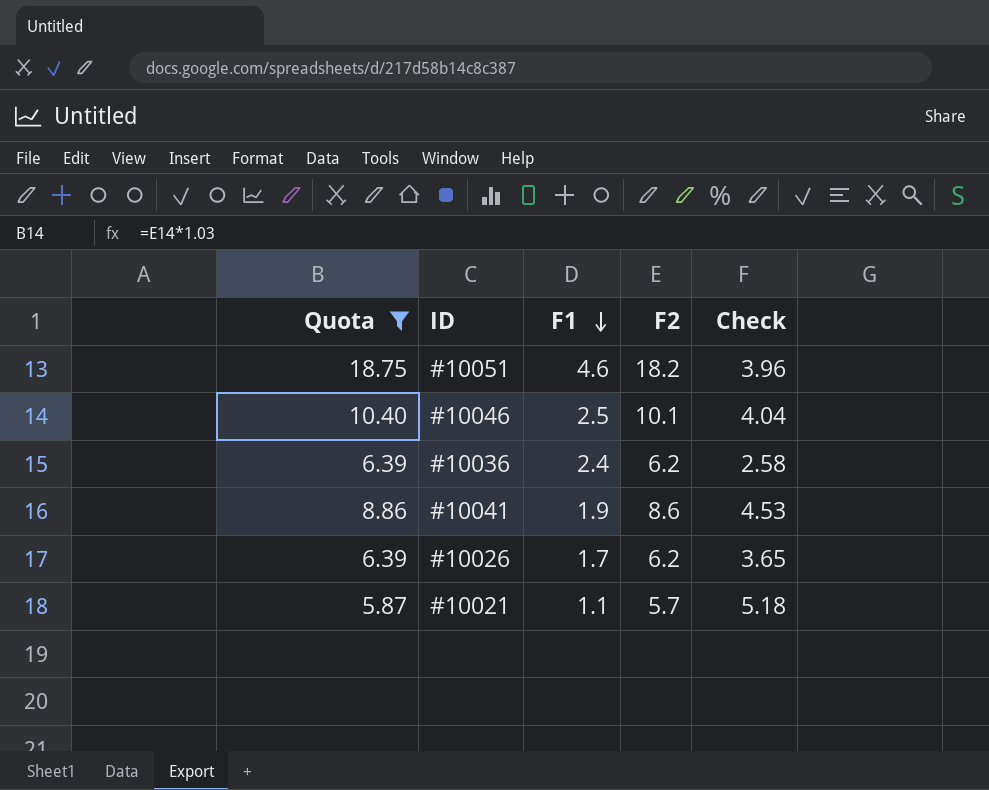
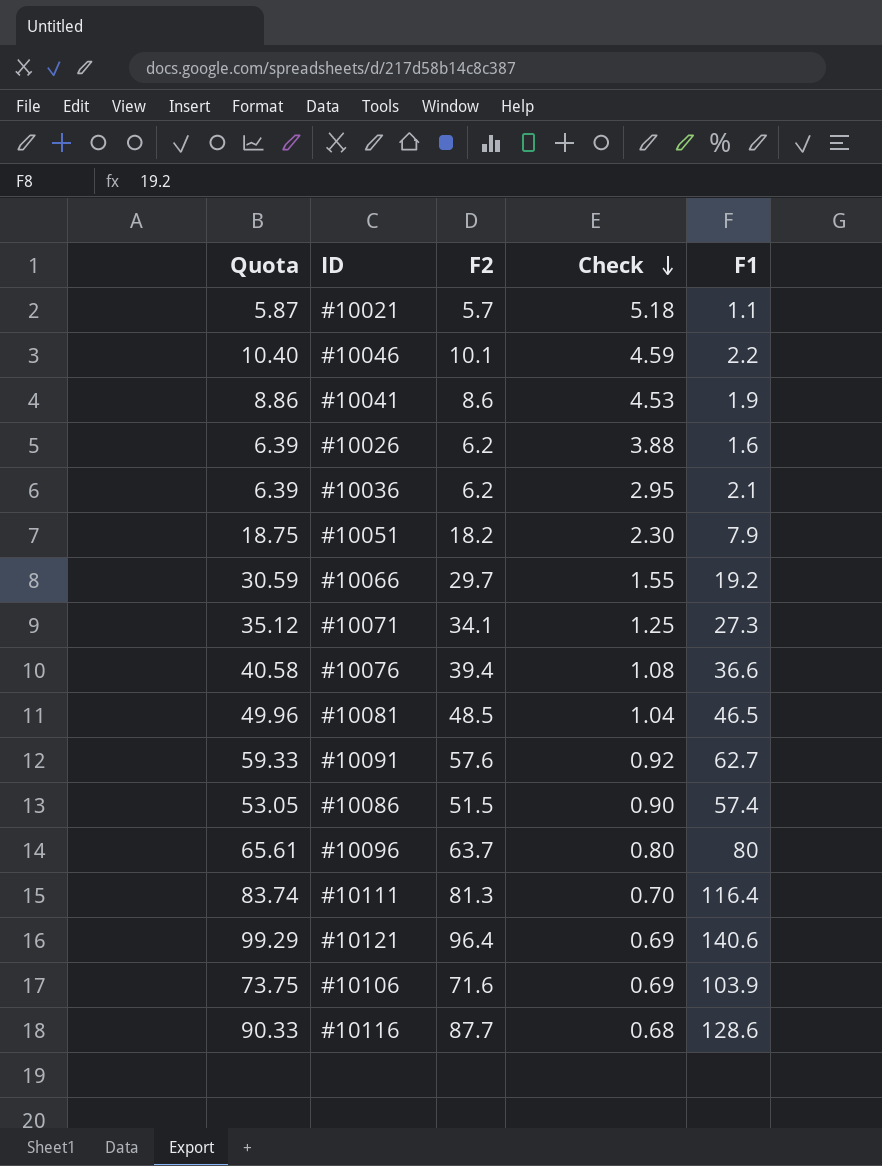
filter: Quota <= 18.75 -> none
row order: F1 descending -> Check descending
column F1 | position: 3 -> 5
#10046 | Check: 4.04 -> 4.59
#10046 | F1: 2.5 -> 2.2
#10026 | Check: 3.65 -> 3.88
#10026 | F1: 1.7 -> 1.6
#10036 | Check: 2.58 -> 2.95
#10036 | F1: 2.4 -> 2.1
#10051 | Check: 3.96 -> 2.30
#10051 | F1: 4.6 -> 7.9

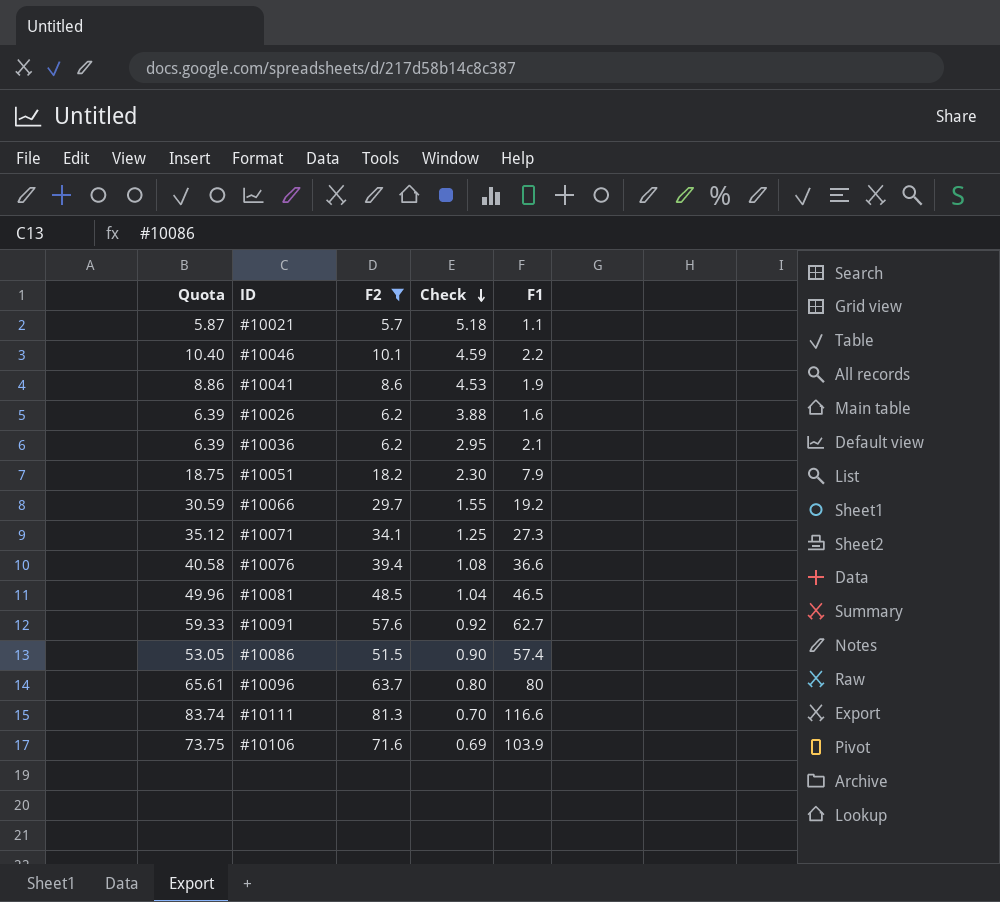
filter: none -> F2 <= 81.3
#10111 | F1: 116.4 -> 116.6

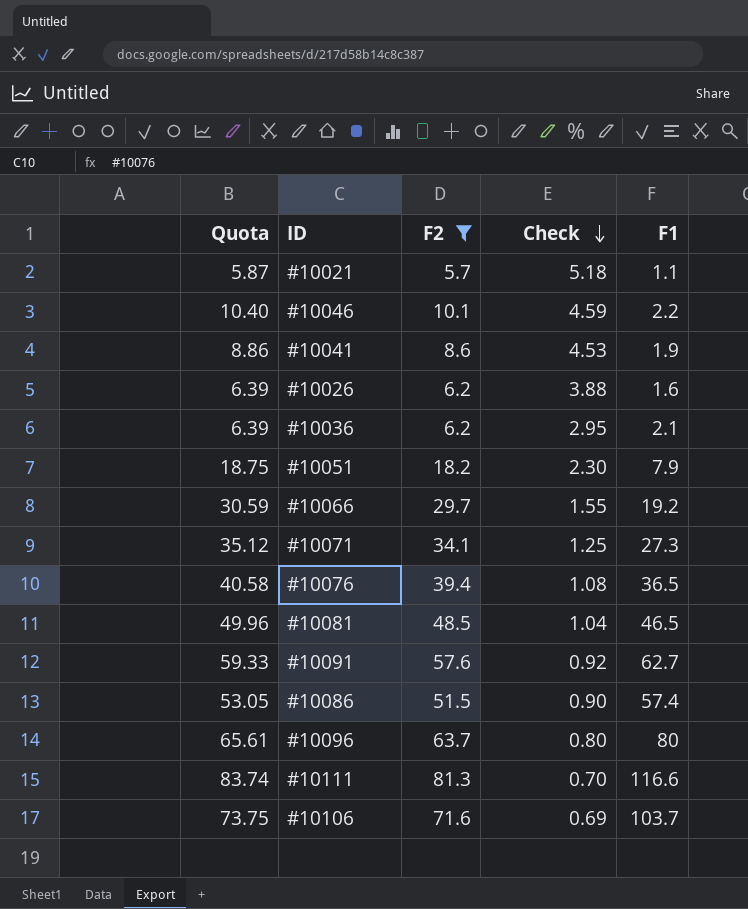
#10076 | F1: 36.6 -> 36.5
#10106 | F1: 103.9 -> 103.7

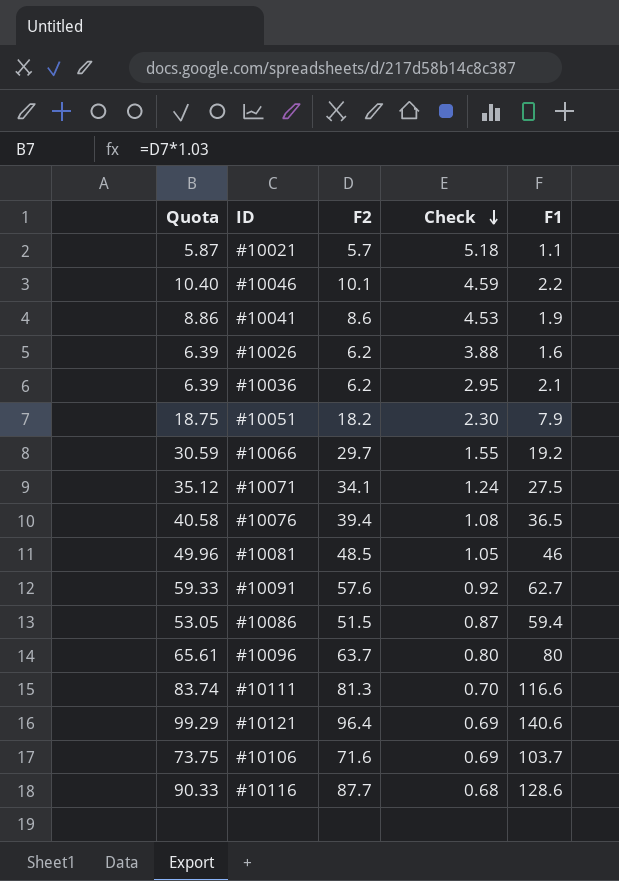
filter: F2 <= 81.3 -> none
#10071 | Check: 1.25 -> 1.24
#10071 | F1: 27.3 -> 27.5
#10081 | Check: 1.04 -> 1.05
#10081 | F1: 46.5 -> 46
#10086 | Check: 0.90 -> 0.87
#10086 | F1: 57.4 -> 59.4

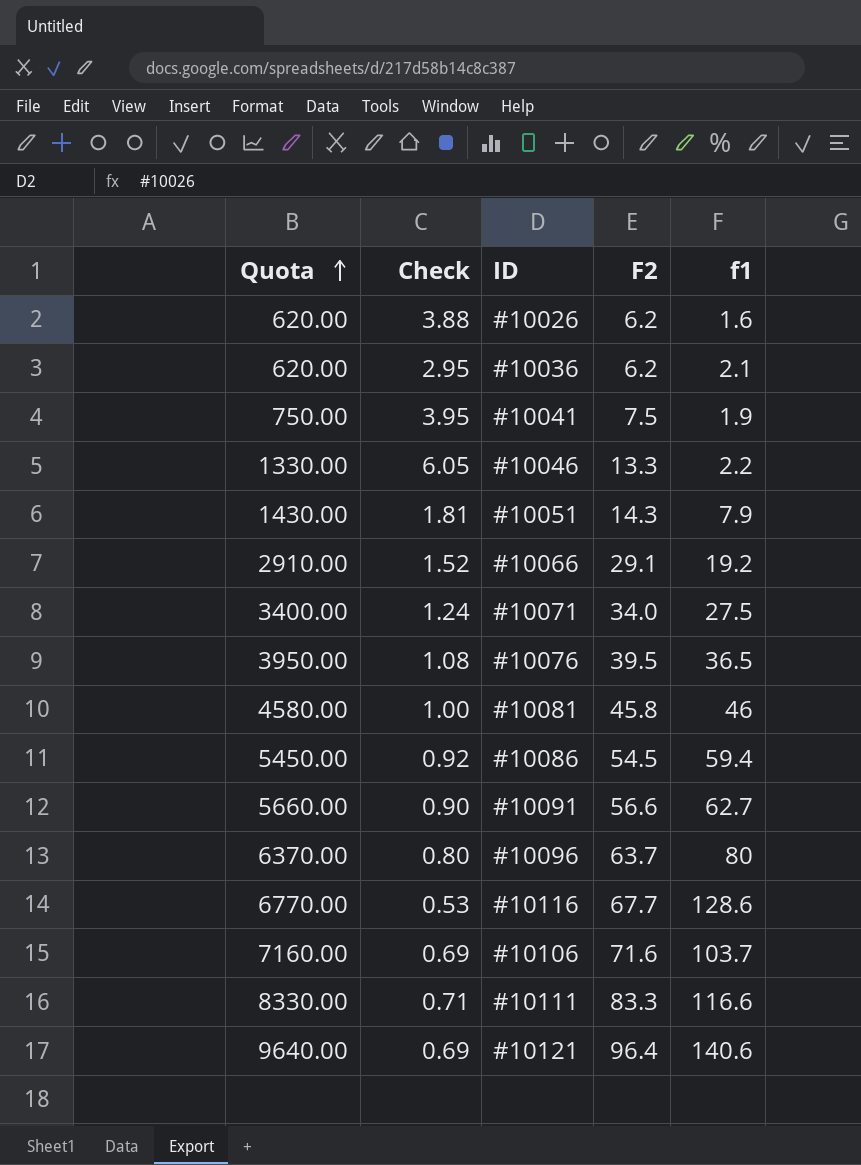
row order: Check descending -> Quota ascending
column Quota | formula: [F2] * 1.03 -> [F2] * 100
column Check | position: 4 -> 2
column name: F1 -> f1
row #10021: 5.87 | 5.7 | 5.18 | 1.1 -> none
#10041 | Check: 4.53 -> 3.95
#10041 | F2: 8.6 -> 7.5
#10046 | Check: 4.59 -> 6.05
#10046 | F2: 10.1 -> 13.3
#10051 | Check: 2.30 -> 1.81
#10051 | F2: 18.2 -> 14.3
#10066 | Check: 1.55 -> 1.52
#10066 | F2: 29.7 -> 29.1
#10071 | F2: 34.1 -> 34.0
#10076 | F2: 39.4 -> 39.5
#10081 | Check: 1.05 -> 1.00
#10081 | F2: 48.5 -> 45.8
#10086 | Check: 0.87 -> 0.92
#10086 | F2: 51.5 -> 54.5
#10091 | Check: 0.92 -> 0.90
#10091 | F2: 57.6 -> 56.6
#10116 | Check: 0.68 -> 0.53
#10116 | F2: 87.7 -> 67.7
#10111 | Check: 0.70 -> 0.71
#10111 | F2: 81.3 -> 83.3

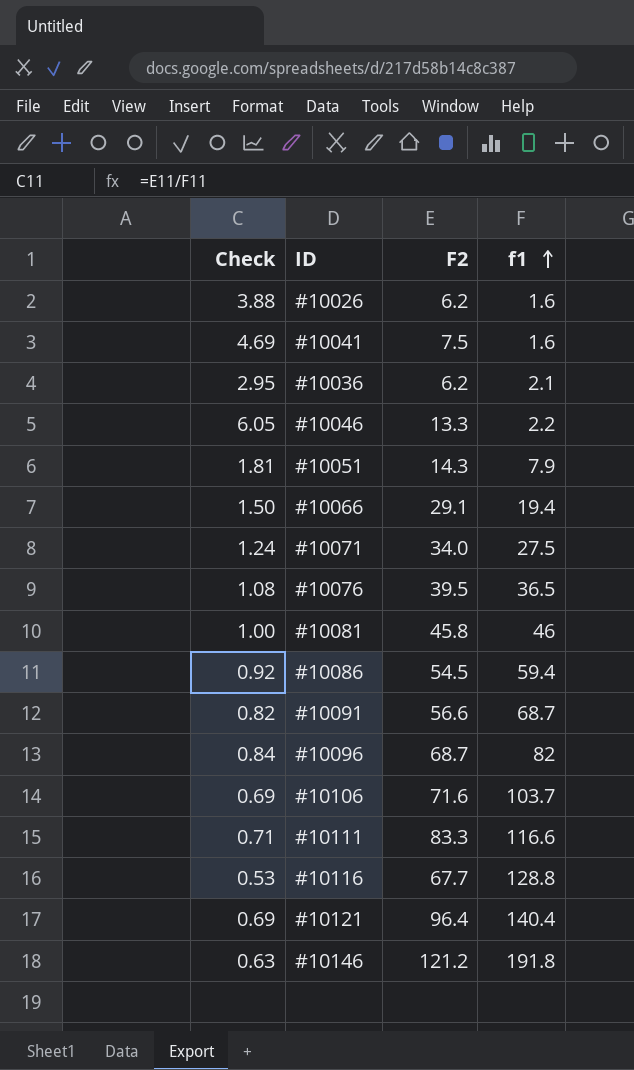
row order: Quota ascending -> f1 ascending
column Quota | formula: [F2] * 100 -> none
#10041 | Check: 3.95 -> 4.69
#10041 | f1: 1.9 -> 1.6
#10066 | Check: 1.52 -> 1.50
#10066 | f1: 19.2 -> 19.4
#10091 | Check: 0.90 -> 0.82
#10091 | f1: 62.7 -> 68.7
#10096 | Check: 0.80 -> 0.84
#10096 | F2: 63.7 -> 68.7
#10096 | f1: 80 -> 82
#10116 | f1: 128.6 -> 128.8
#10121 | f1: 140.6 -> 140.4
row #10146: none -> 0.63 | 121.2 | 191.8

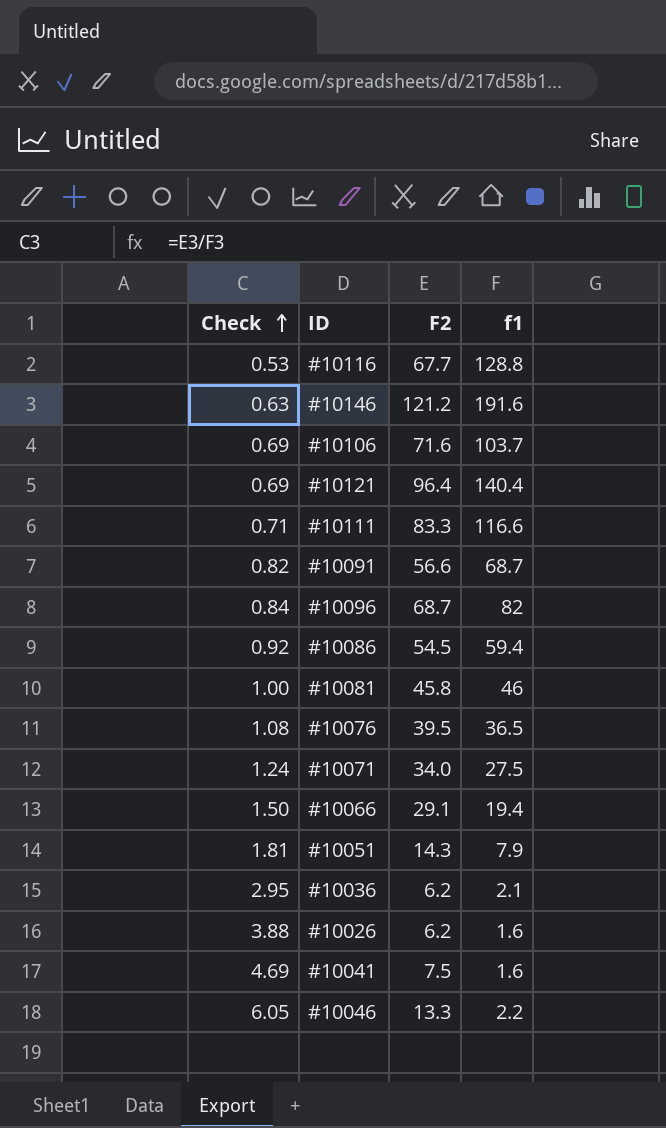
row order: f1 ascending -> Check ascending
#10146 | f1: 191.8 -> 191.6

